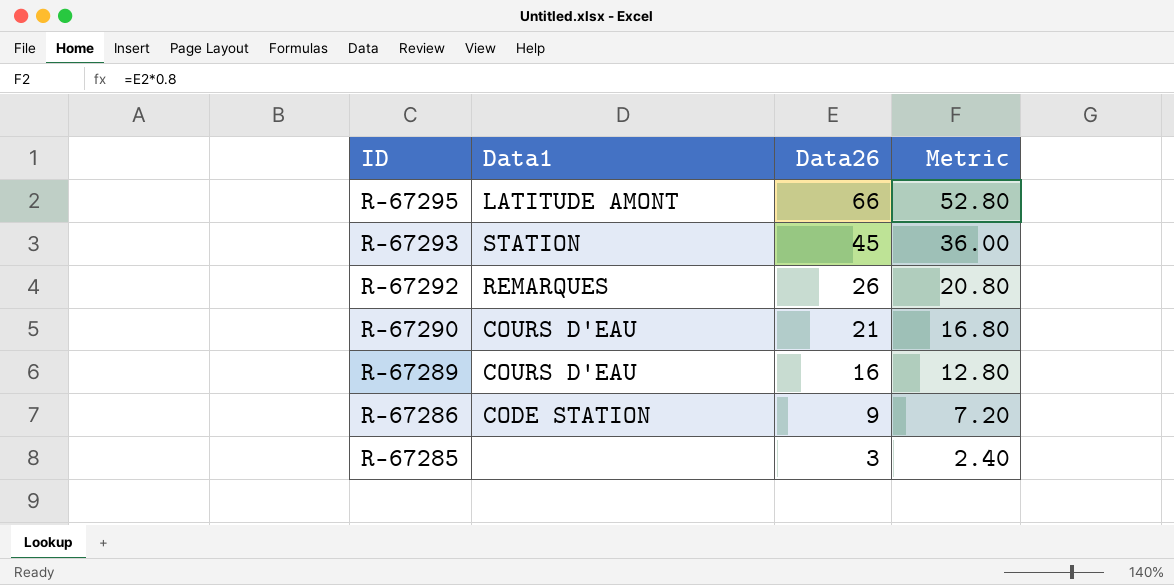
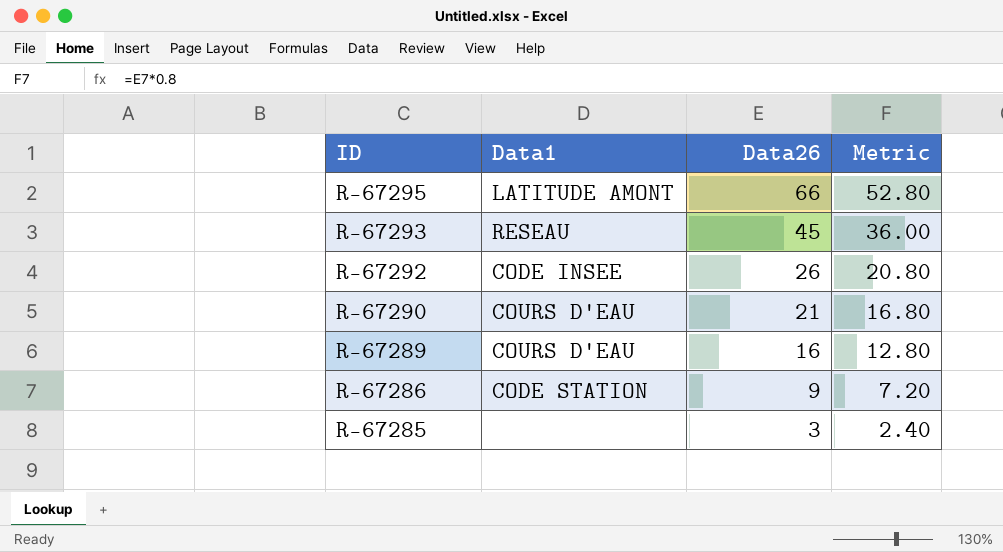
R-67293 | Data1: STATION -> RESEAU
R-67292 | Data1: REMARQUES -> CODE INSEE

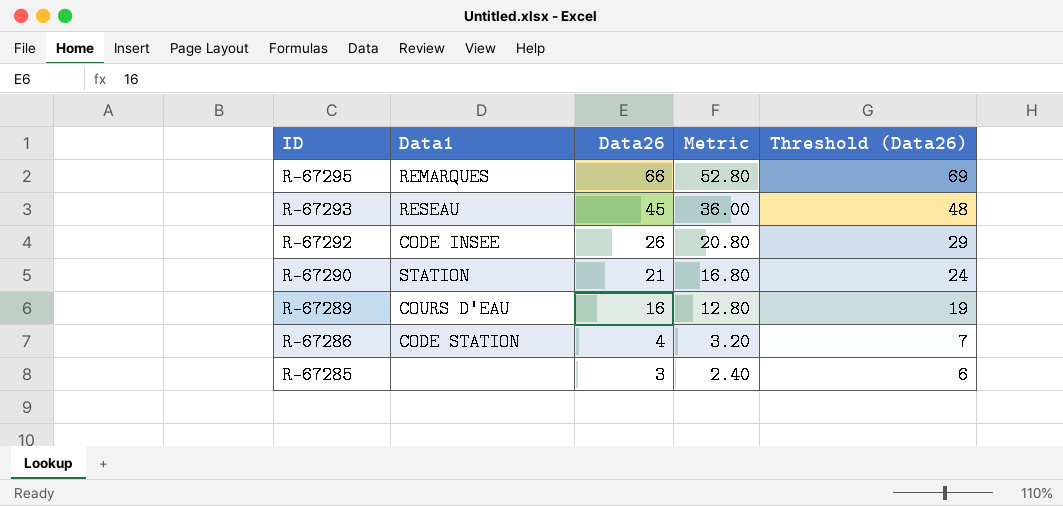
column Threshold (Data26) | formula: none -> [Data26] + 3
R-67295 | Data1: LATITUDE AMONT -> REMARQUES
R-67290 | Data1: COURS D'EAU -> STATION
R-67286 | Data26: 9 -> 4
R-67286 | Metric: 7.20 -> 3.20

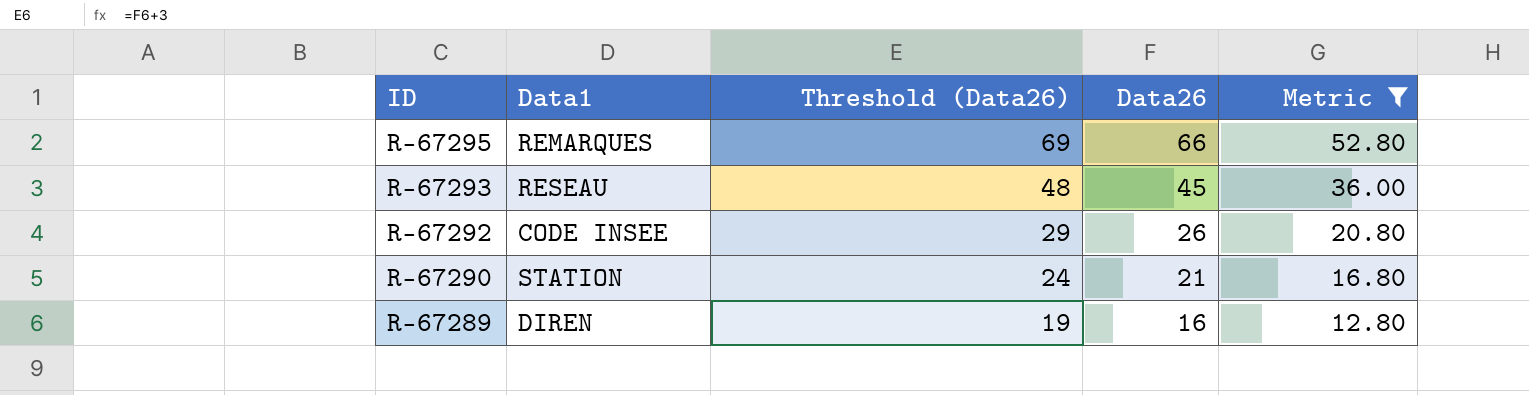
filter: none -> Metric >= 12.80
column Threshold (Data26) | position: 5 -> 3
R-67289 | Data1: COURS D'EAU -> DIREN

